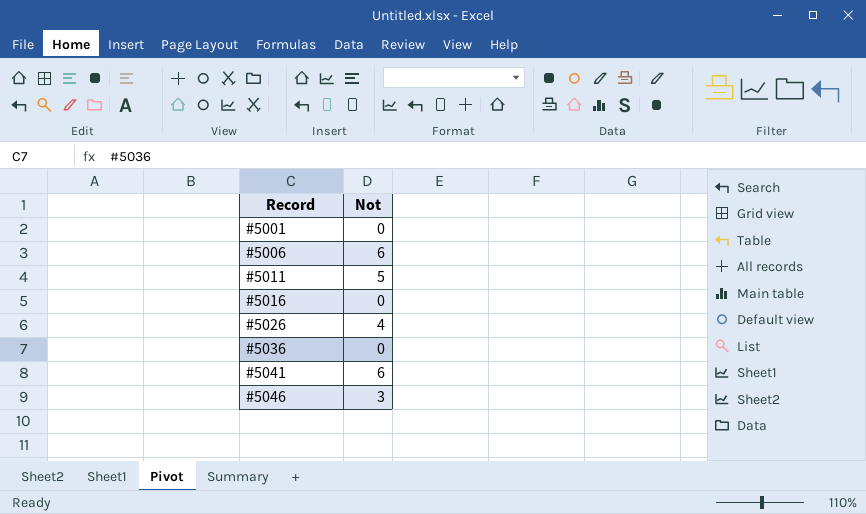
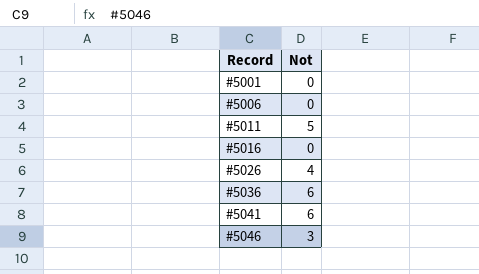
#5006 | Not: 6 -> 0
#5036 | Not: 0 -> 6

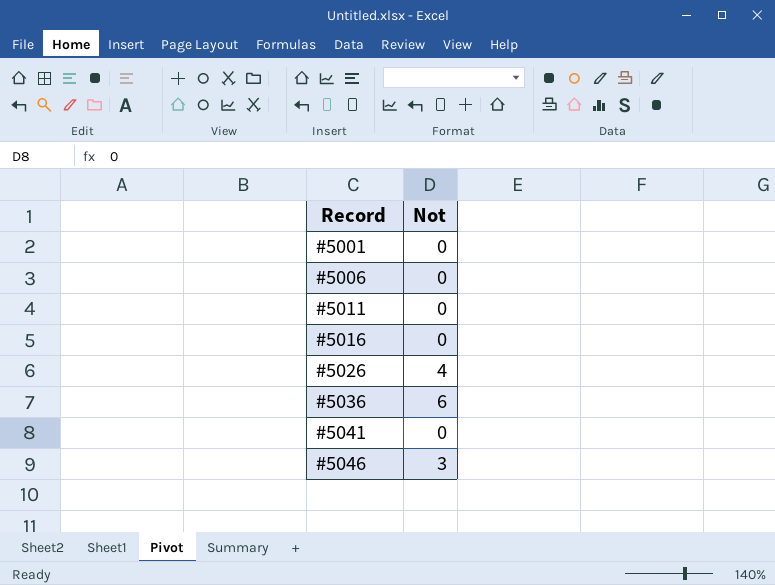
#5011 | Not: 5 -> 0
#5041 | Not: 6 -> 0

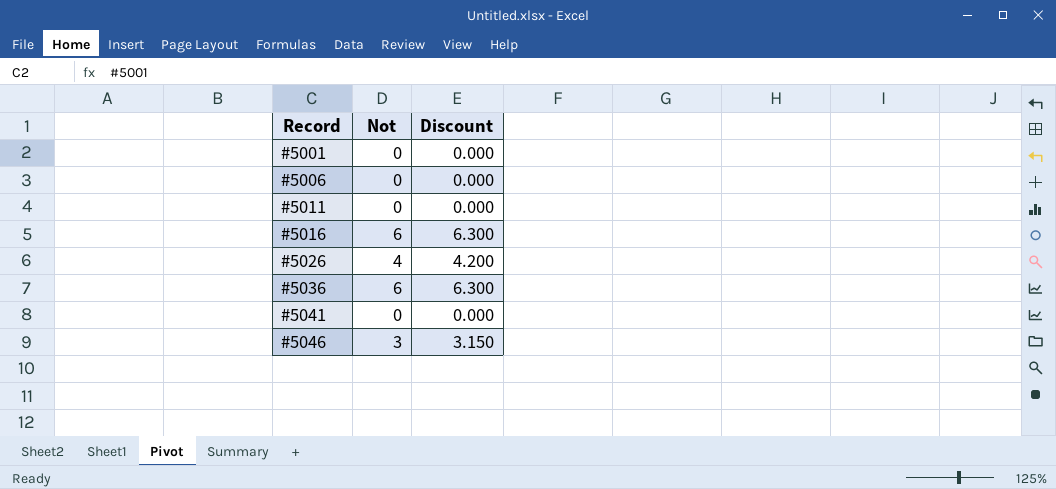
column Discount | formula: none -> [Not] * 1.05
#5016 | Not: 0 -> 6

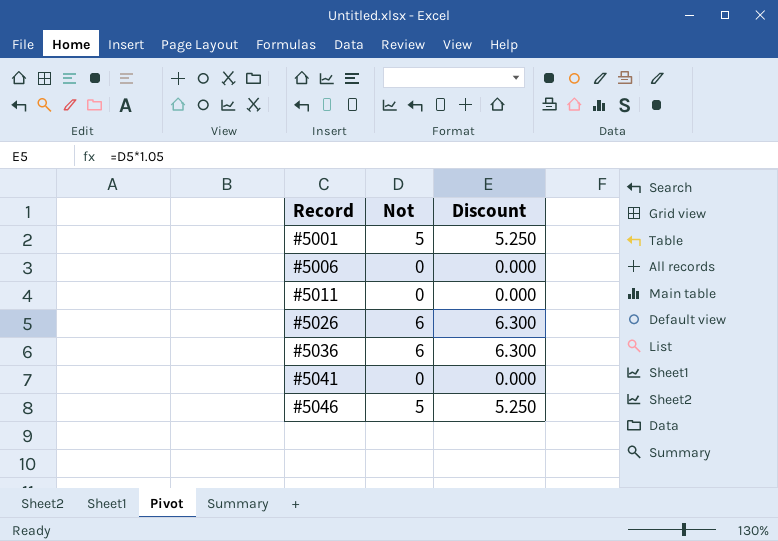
row #5016: 6 | 6.300 -> none
#5001 | Not: 0 -> 5
#5001 | Discount: 0.000 -> 5.250
#5026 | Not: 4 -> 6
#5026 | Discount: 4.200 -> 6.300
#5046 | Not: 3 -> 5
#5046 | Discount: 3.150 -> 5.250

